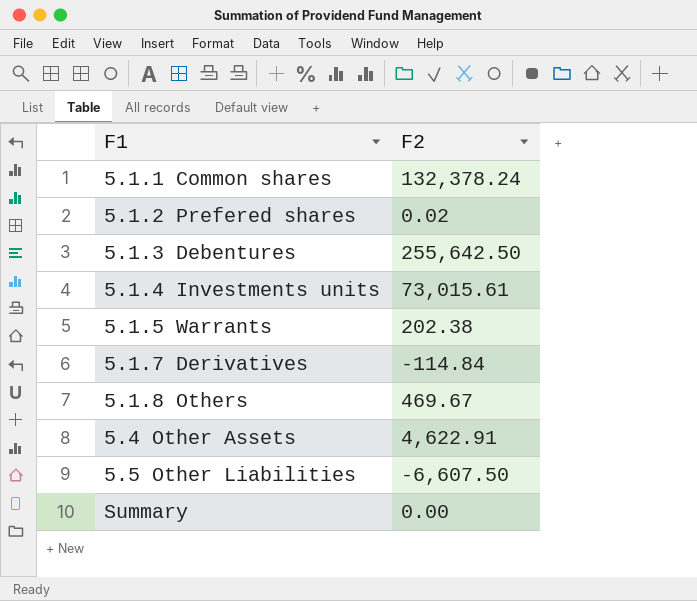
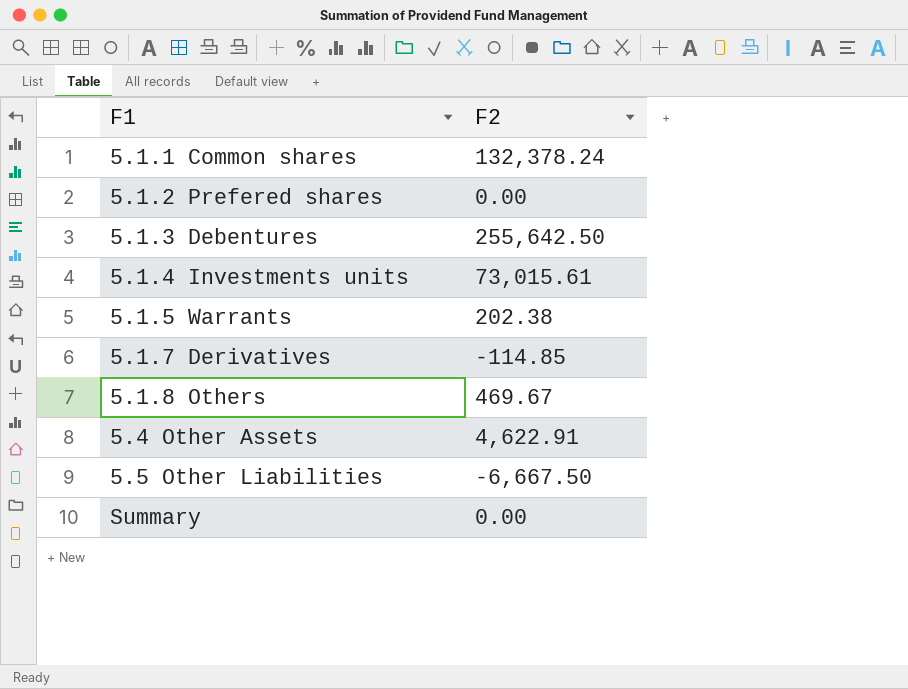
5.1.2 Prefered shares | F2: 0.02 -> 0.00
5.1.7 Derivatives | F2: -114.84 -> -114.85
5.5 Other Liabilities | F2: -6,607.50 -> -6,667.50

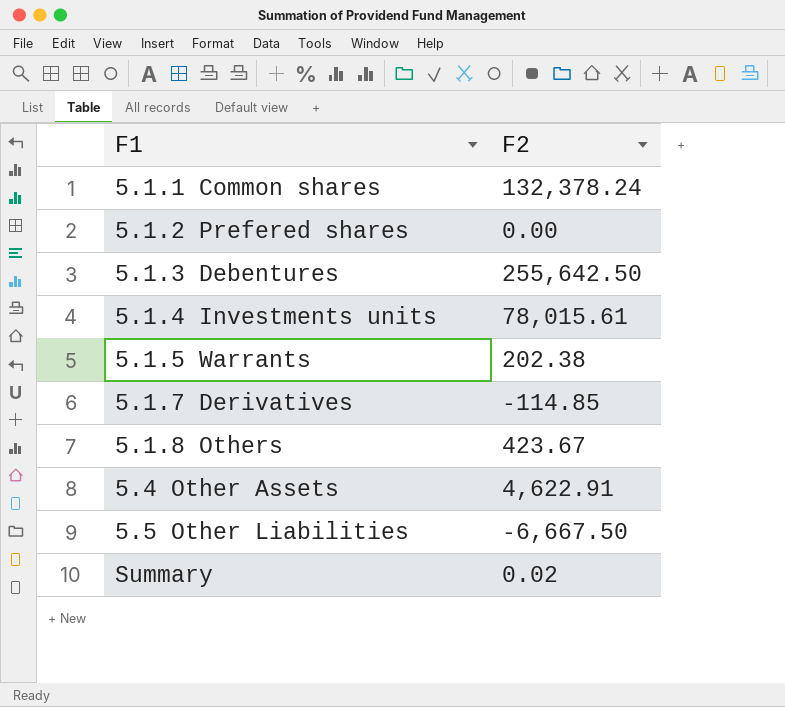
5.1.4 Investments units | F2: 73,015.61 -> 78,015.61
5.1.8 Others | F2: 469.67 -> 423.67
Summary | F2: 0.00 -> 0.02

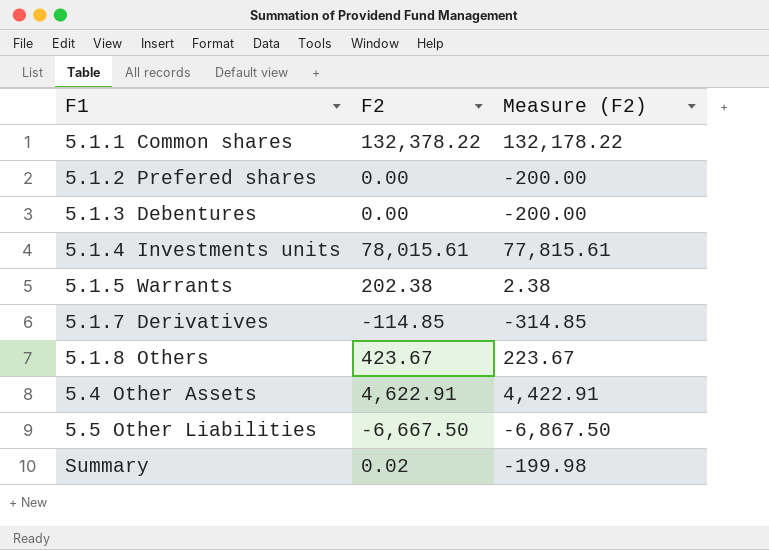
column Measure (F2) | formula: none -> [F2] - 200
5.1.1 Common shares | F2: 132,378.24 -> 132,378.22
5.1.3 Debentures | F2: 255,642.50 -> 0.00

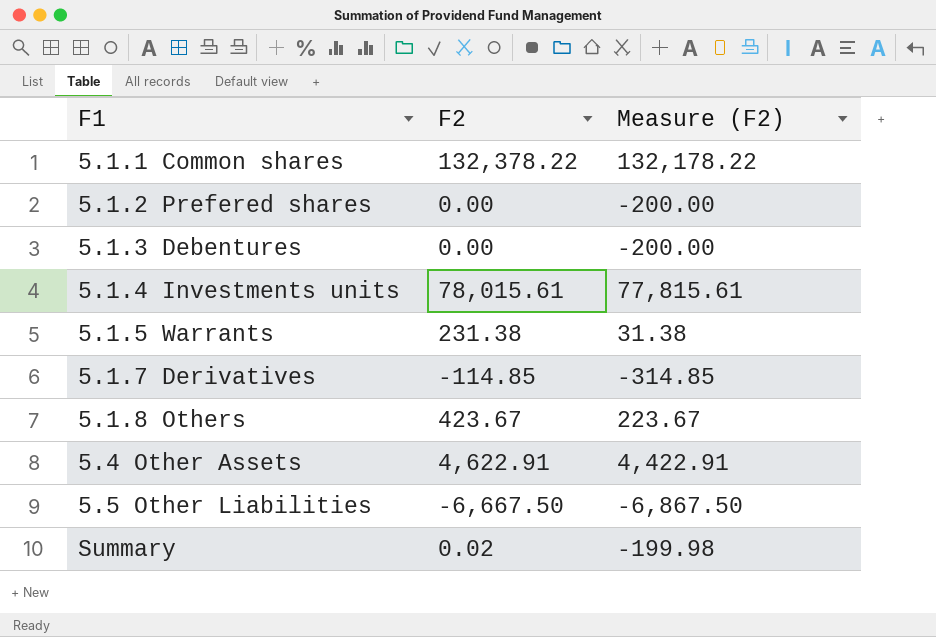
5.1.5 Warrants | F2: 202.38 -> 231.38
5.1.5 Warrants | Measure (F2): 2.38 -> 31.38

